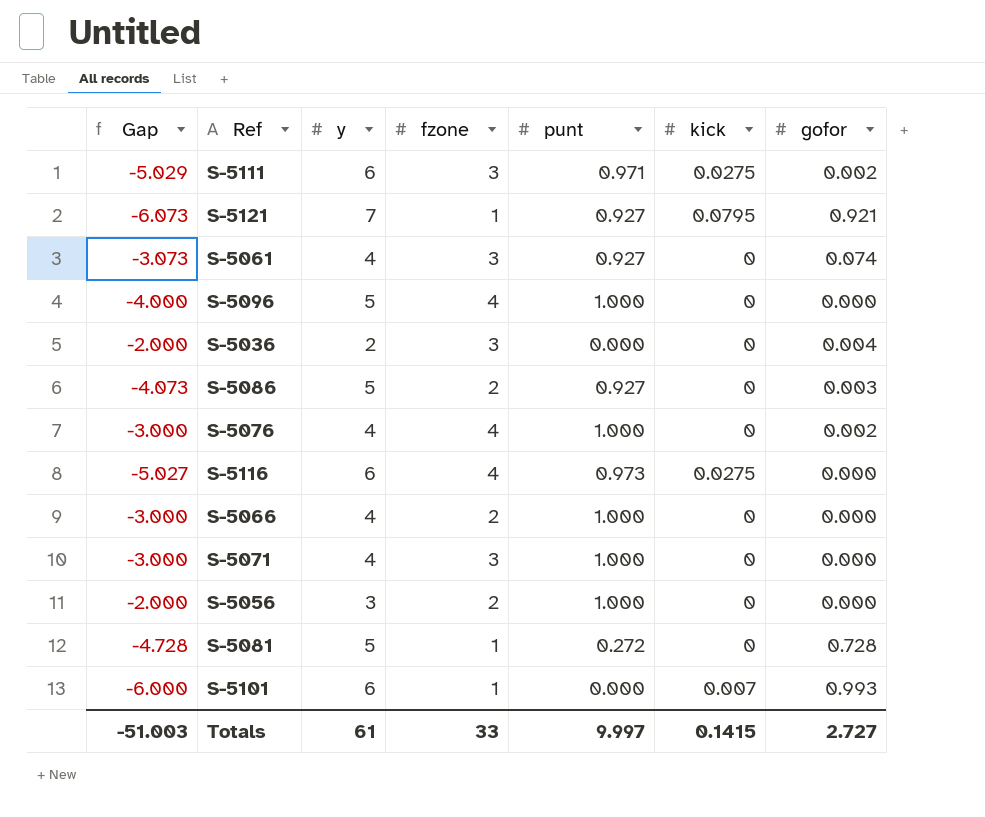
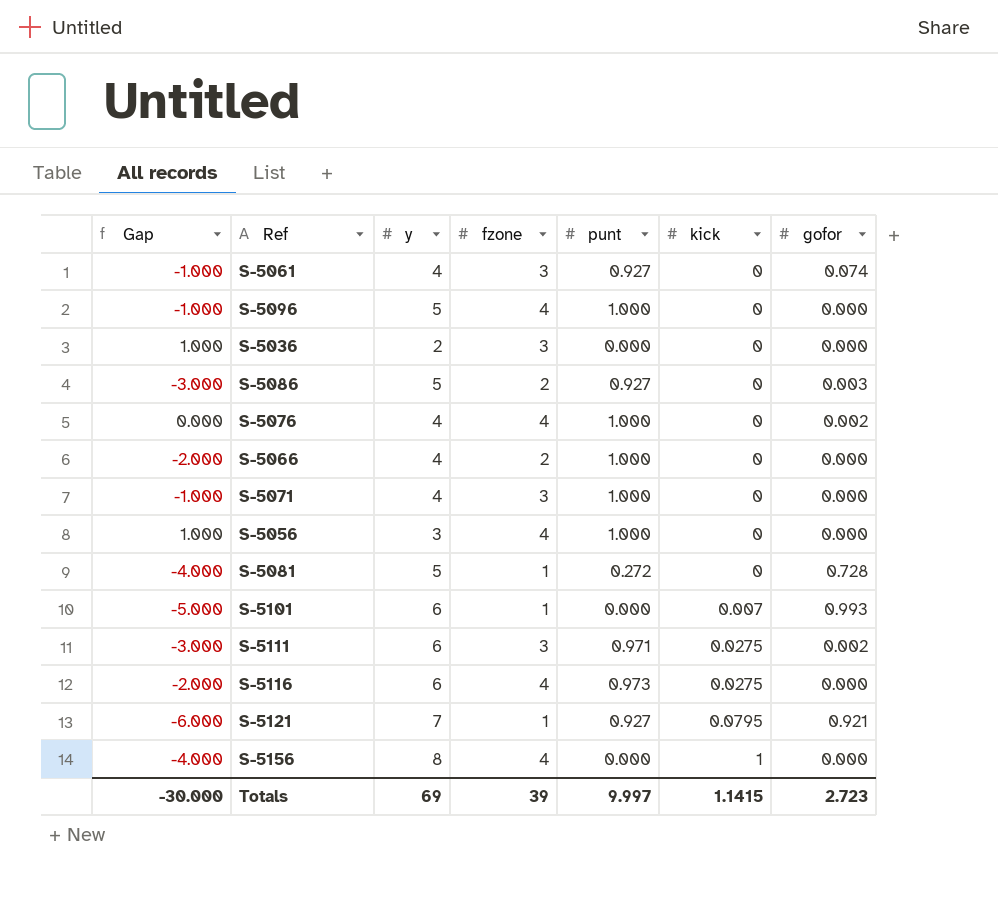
row order: none -> kick ascending
column Gap | formula: [punt] - [y] -> [fzone] - [y]
S-5036 | gofor: 0.004 -> 0.000
S-5056 | fzone: 2 -> 4
row S-5156: none -> -4.000 | 8 | 4 | 0.000 | 1 | 0.000
Totals | Gap: -51.003 -> -30.000
Totals | y: 61 -> 69
Totals | fzone: 33 -> 39
Totals | kick: 0.1415 -> 1.1415
Totals | gofor: 2.727 -> 2.723

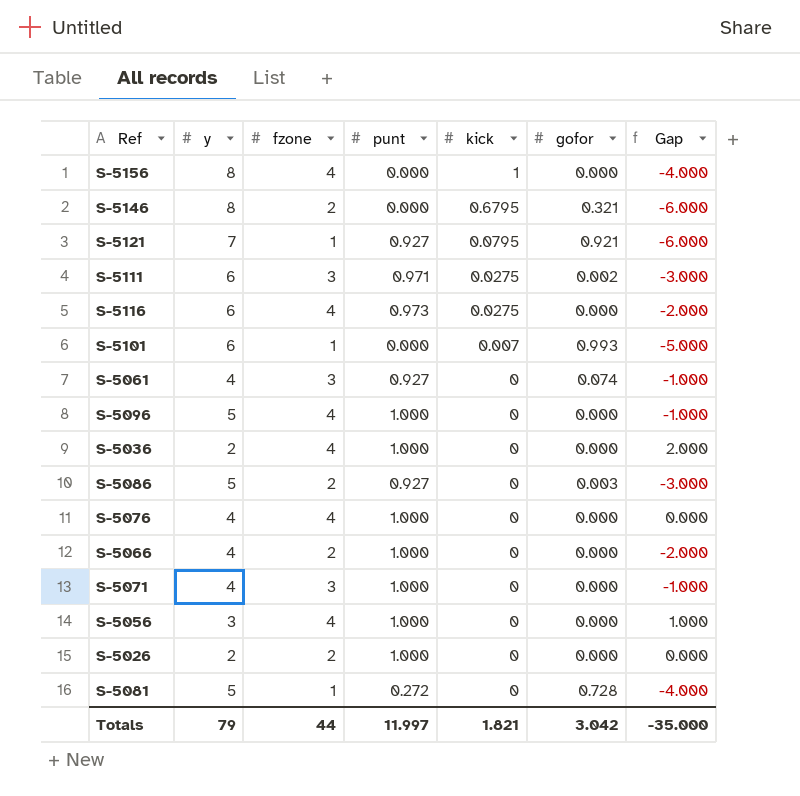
row order: kick ascending -> kick descending
column Gap | position: 1 -> 7
row S-5146: none -> 8 | 2 | 0.000 | 0.6795 | 0.321 | -6.000
S-5036 | fzone: 3 -> 4
S-5036 | punt: 0.000 -> 1.000
S-5036 | Gap: 1.000 -> 2.000
S-5076 | gofor: 0.002 -> 0.000
row S-5026: none -> 2 | 2 | 1.000 | 0 | 0.000 | 0.000
Totals | y: 69 -> 79
Totals | fzone: 39 -> 44
Totals | punt: 9.997 -> 11.997
Totals | kick: 1.1415 -> 1.821
Totals | gofor: 2.723 -> 3.042
Totals | Gap: -30.000 -> -35.000

